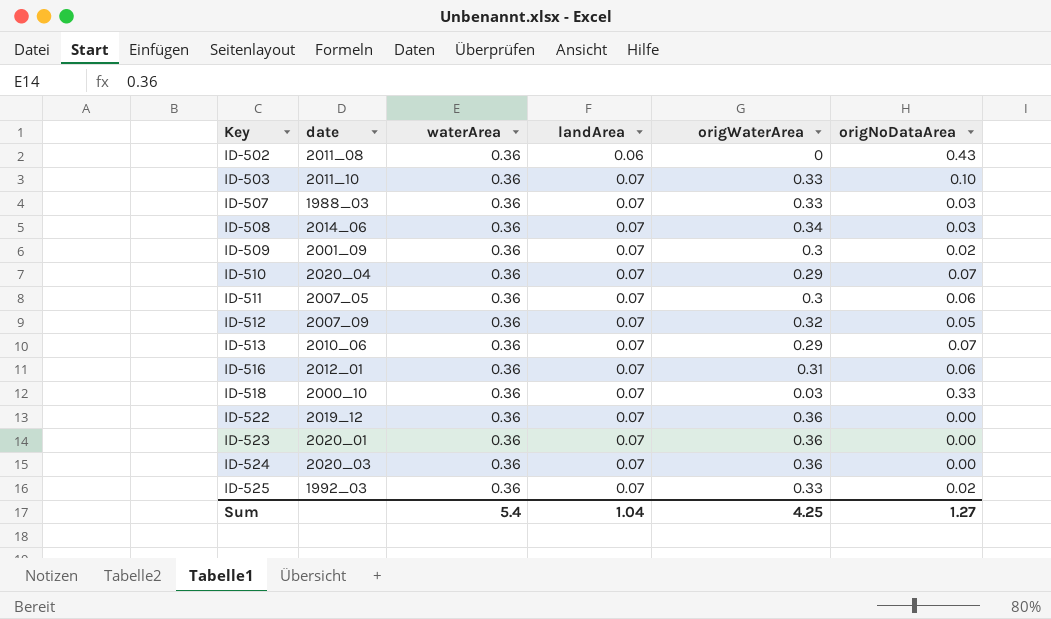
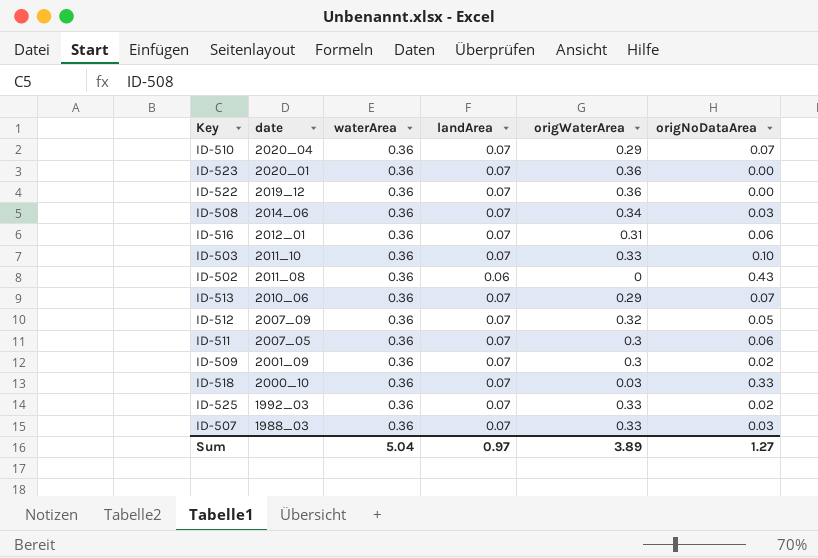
row order: Key ascending -> date descending
row ID-524: 2020_03 | 0.36 | 0.07 | 0.36 | 0.00 -> none
Sum | waterArea: 5.4 -> 5.04
Sum | landArea: 1.04 -> 0.97
Sum | origWaterArea: 4.25 -> 3.89

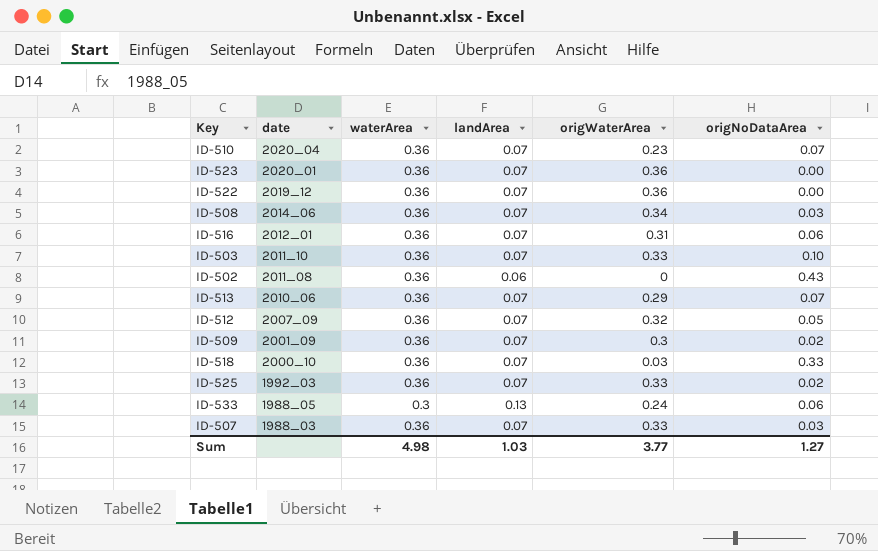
row ID-511: 2007_05 | 0.36 | 0.07 | 0.3 | 0.06 -> none
ID-510 | origWaterArea: 0.29 -> 0.23
row ID-533: none -> 1988_05 | 0.3 | 0.13 | 0.24 | 0.06
Sum | waterArea: 5.04 -> 4.98
Sum | landArea: 0.97 -> 1.03
Sum | origWaterArea: 3.89 -> 3.77

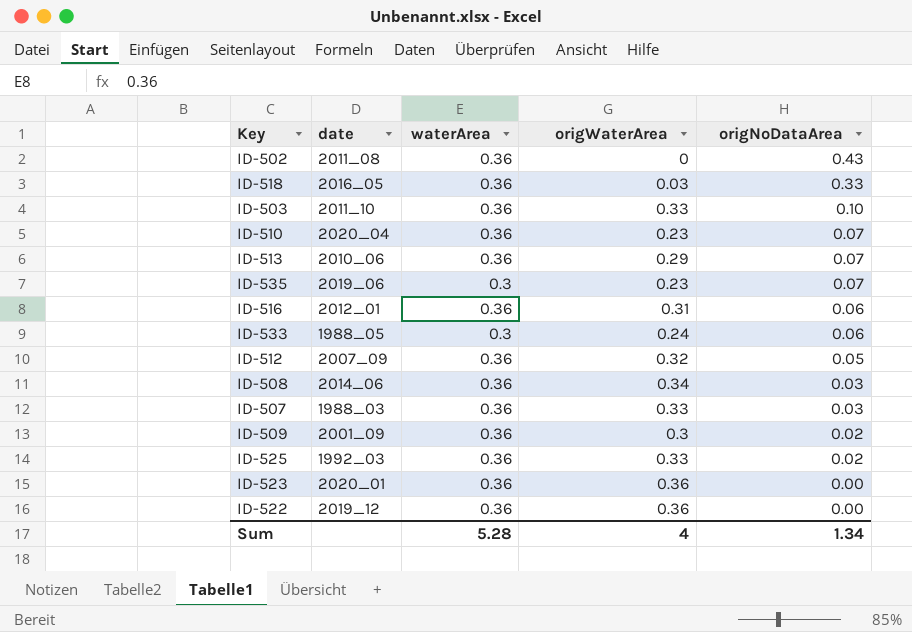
row order: date descending -> origNoDataArea descending
column landArea | position: 4 -> none
ID-518 | date: 2000_10 -> 2016_05
row ID-535: none -> 2019_06 | 0.3 | 0.23 | 0.07
Sum | waterArea: 4.98 -> 5.28
Sum | origWaterArea: 3.77 -> 4
Sum | origNoDataArea: 1.27 -> 1.34

